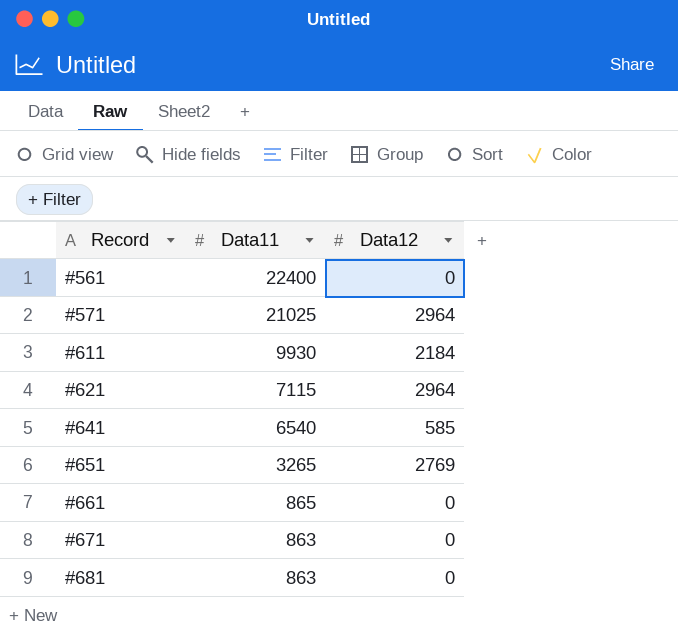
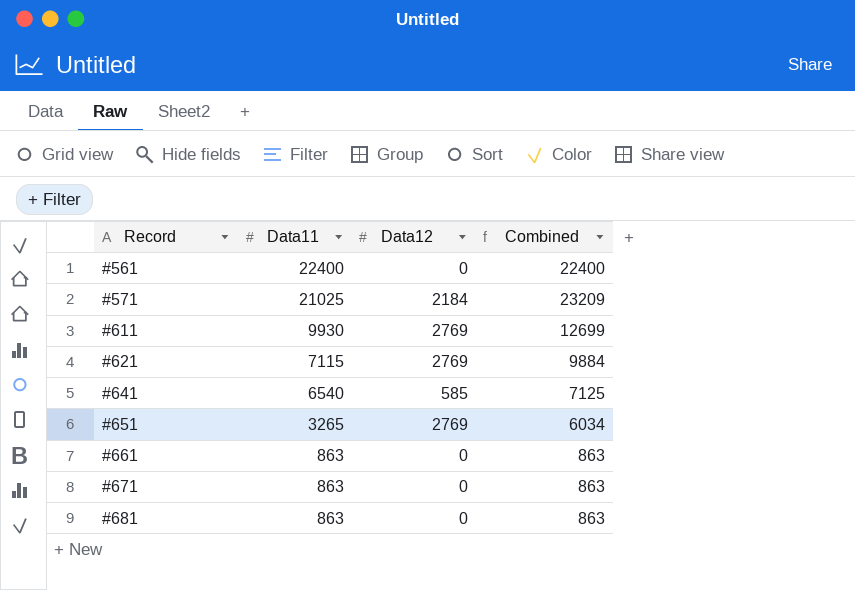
column Combined | formula: none -> [Data11] + [Data12]
#571 | Data12: 2964 -> 2184
#611 | Data12: 2184 -> 2769
#621 | Data12: 2964 -> 2769
#661 | Data11: 865 -> 863

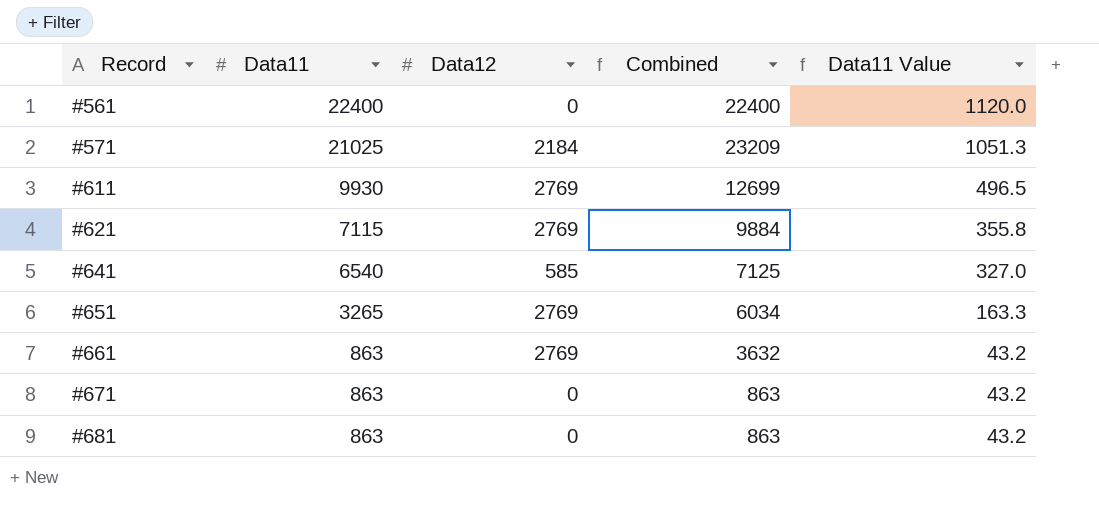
column Data11 Value | formula: none -> [Data11] * 0.05
#661 | Data12: 0 -> 2769
#661 | Combined: 863 -> 3632

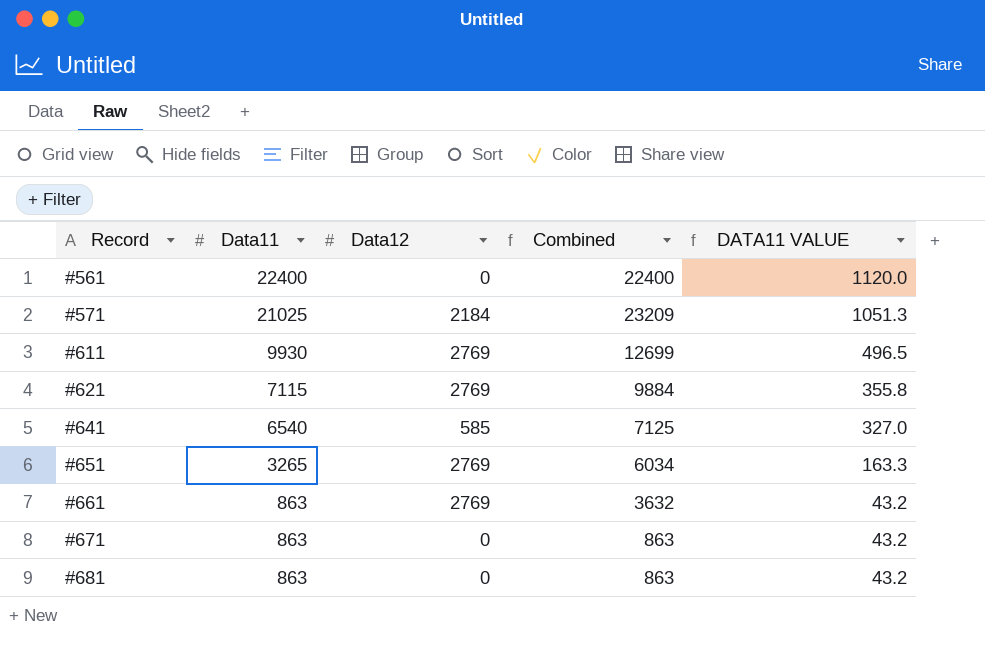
column name: Data11 Value -> DATA11 VALUE

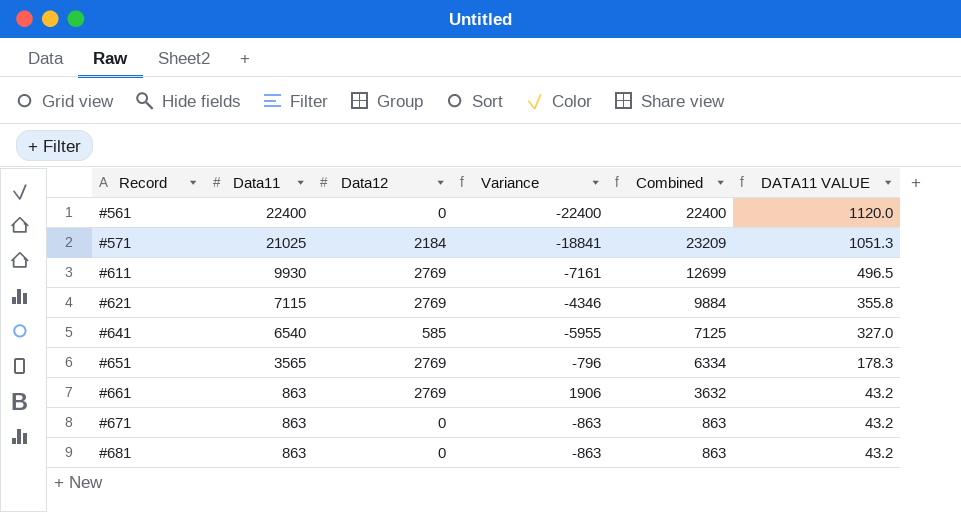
column Variance | formula: none -> [Data12] - [Data11]
#651 | Data11: 3265 -> 3565
#651 | Combined: 6034 -> 6334
#651 | DATA11 VALUE: 163.3 -> 178.3

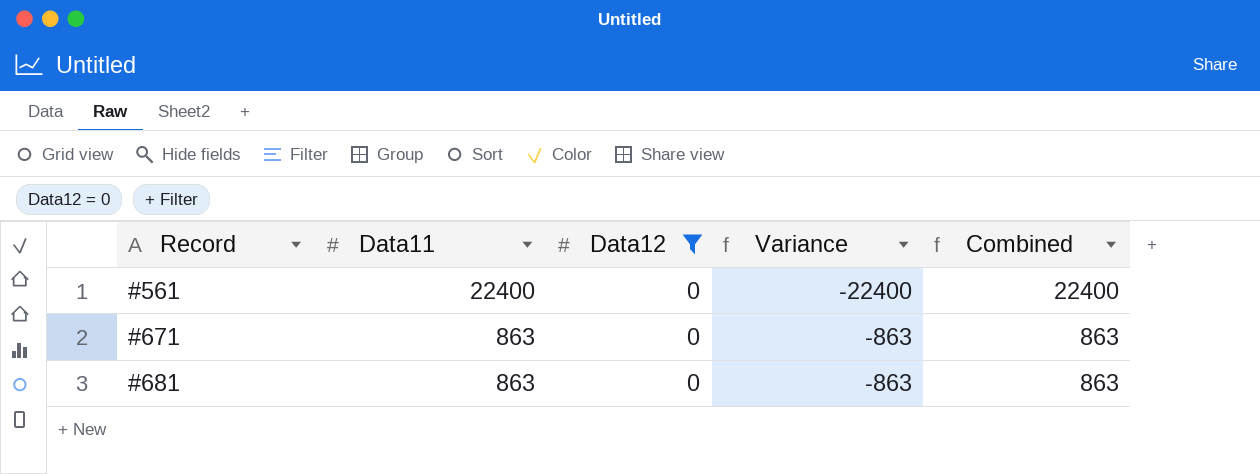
filter: none -> Data12 = 0
column DATA11 VALUE | formula: [Data11] * 0.05 -> none

